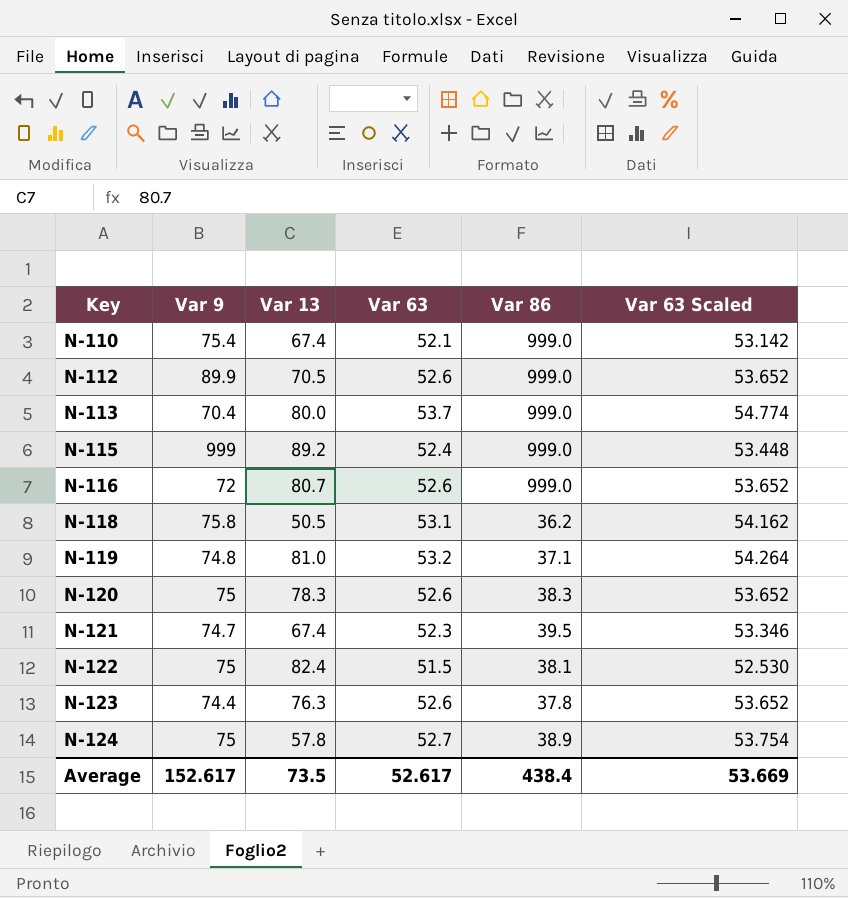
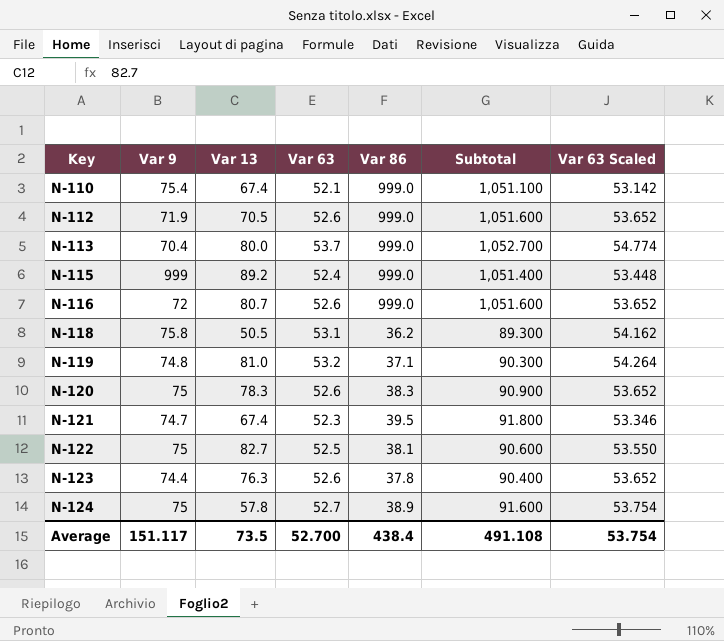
column Subtotal | formula: none -> [Var 63] + [Var 86]
N-112 | Var 9: 89.9 -> 71.9
N-122 | Var 13: 82.4 -> 82.7
N-122 | Var 63: 51.5 -> 52.5
N-122 | Var 63 Scaled: 52.530 -> 53.550
Average | Var 9: 152.617 -> 151.117
Average | Var 63: 52.617 -> 52.700
Average | Var 63 Scaled: 53.669 -> 53.754

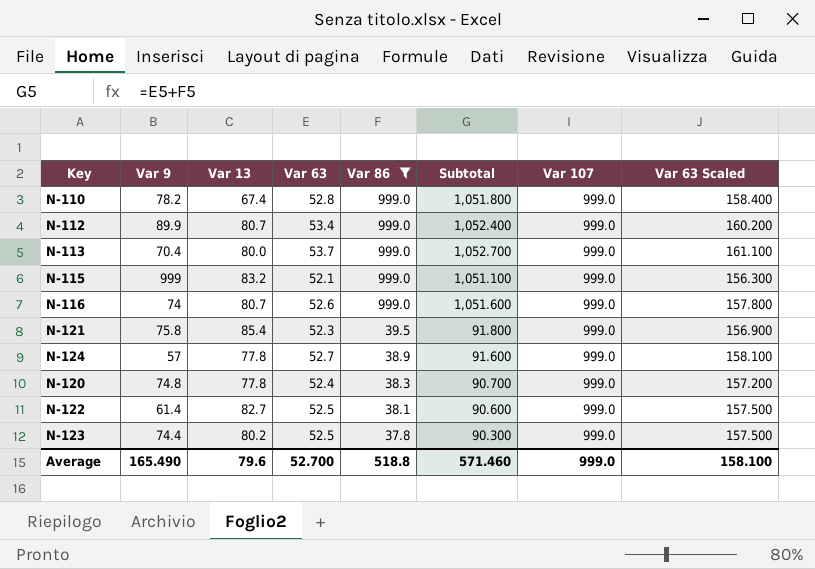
filter: none -> Var 86 >= 37.8
row order: Key ascending -> Var 86 descending
column Var 107 | position: none -> 7
column Var 63 Scaled | formula: [Var 63] * 1.02 -> [Var 63] * 3
N-110 | Var 9: 75.4 -> 78.2
N-110 | Var 63: 52.1 -> 52.8
N-110 | Subtotal: 1,051.100 -> 1,051.800
N-112 | Var 9: 71.9 -> 89.9
N-112 | Var 13: 70.5 -> 80.7
N-112 | Var 63: 52.6 -> 53.4
N-112 | Subtotal: 1,051.600 -> 1,052.400
N-115 | Var 13: 89.2 -> 83.2
N-115 | Var 63: 52.4 -> 52.1
N-115 | Subtotal: 1,051.400 -> 1,051.100
N-116 | Var 9: 72 -> 74
N-121 | Var 9: 74.7 -> 75.8
N-121 | Var 13: 67.4 -> 85.4
N-124 | Var 9: 75 -> 57
N-124 | Var 13: 57.8 -> 77.8
N-120 | Var 9: 75 -> 74.8
N-120 | Var 13: 78.3 -> 77.8
N-120 | Var 63: 52.6 -> 52.4
N-120 | Subtotal: 90.900 -> 90.700
N-122 | Var 9: 75 -> 61.4
N-123 | Var 13: 76.3 -> 80.2
N-123 | Var 63: 52.6 -> 52.5
N-123 | Subtotal: 90.400 -> 90.300
Average | Var 9: 151.117 -> 165.490
Average | Var 13: 73.5 -> 79.6
Average | Var 86: 438.4 -> 518.8
Average | Subtotal: 491.108 -> 571.460
Average | Var 63 Scaled: 53.754 -> 158.100

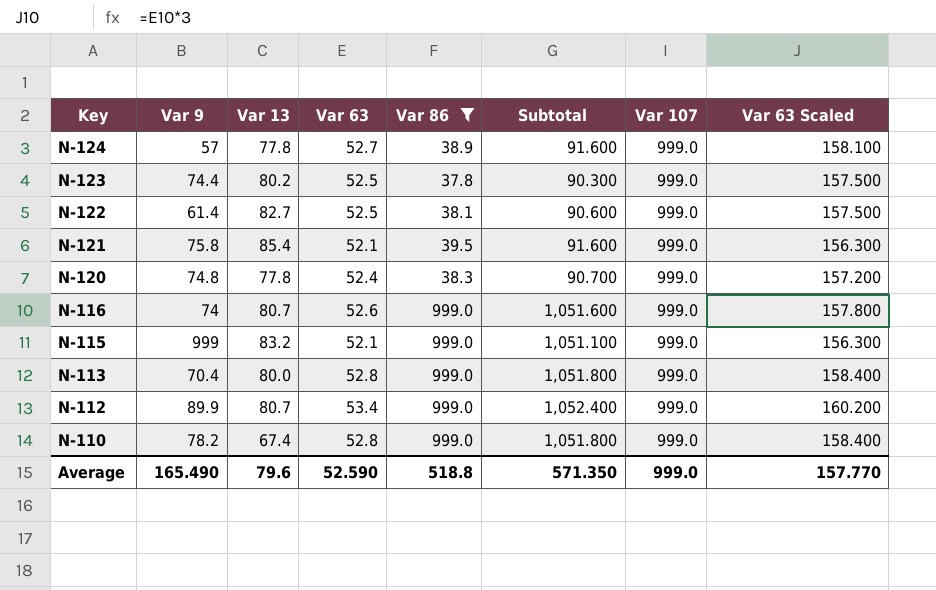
row order: Var 86 descending -> Key descending
N-121 | Var 63: 52.3 -> 52.1
N-121 | Subtotal: 91.800 -> 91.600
N-121 | Var 63 Scaled: 156.900 -> 156.300
N-113 | Var 63: 53.7 -> 52.8
N-113 | Subtotal: 1,052.700 -> 1,051.800
N-113 | Var 63 Scaled: 161.100 -> 158.400
Average | Var 63: 52.700 -> 52.590
Average | Subtotal: 571.460 -> 571.350
Average | Var 63 Scaled: 158.100 -> 157.770

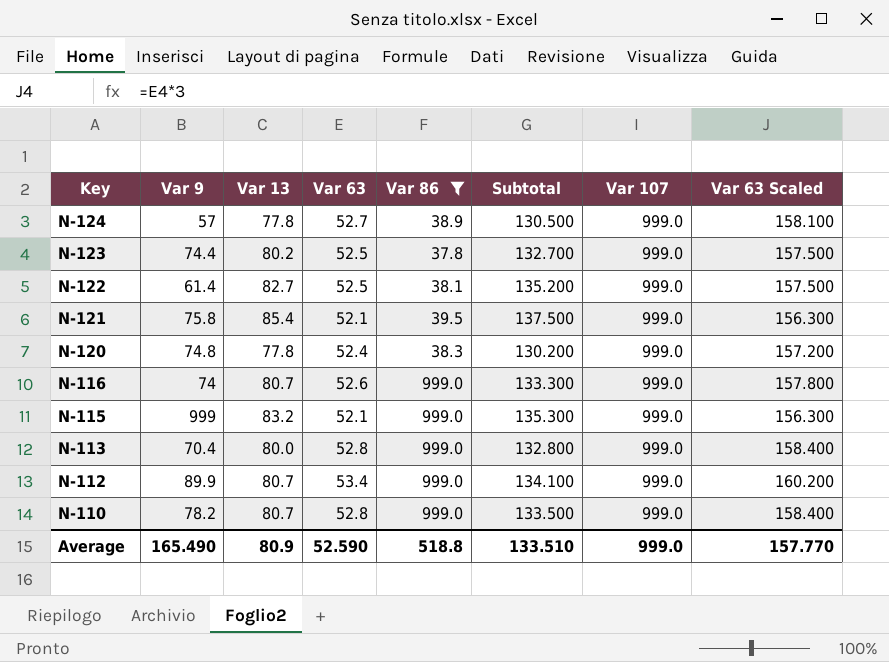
column Subtotal | formula: [Var 63] + [Var 86] -> [Var 13] + [Var 63]
N-110 | Var 13: 67.4 -> 80.7
Average | Var 13: 79.6 -> 80.9
Average | Subtotal: 571.350 -> 133.510

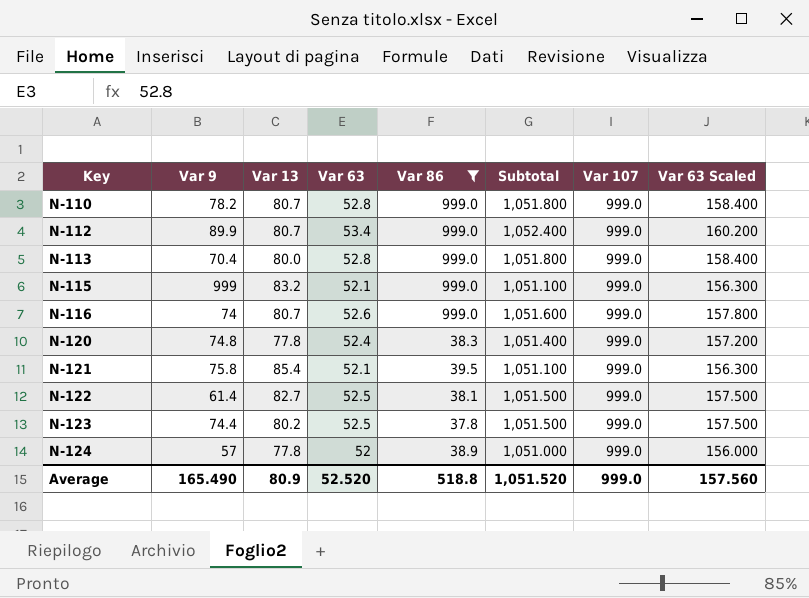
row order: Key descending -> Key ascending
column Subtotal | formula: [Var 13] + [Var 63] -> [Var 63] + [Var 107]
N-124 | Var 63: 52.7 -> 52
N-124 | Var 63 Scaled: 158.100 -> 156.000
Average | Var 63: 52.590 -> 52.520
Average | Subtotal: 133.510 -> 1,051.520
Average | Var 63 Scaled: 157.770 -> 157.560

